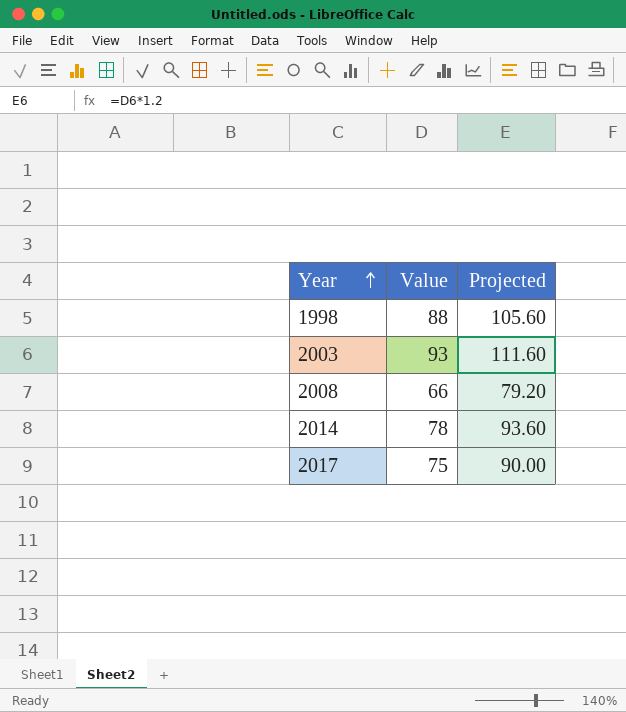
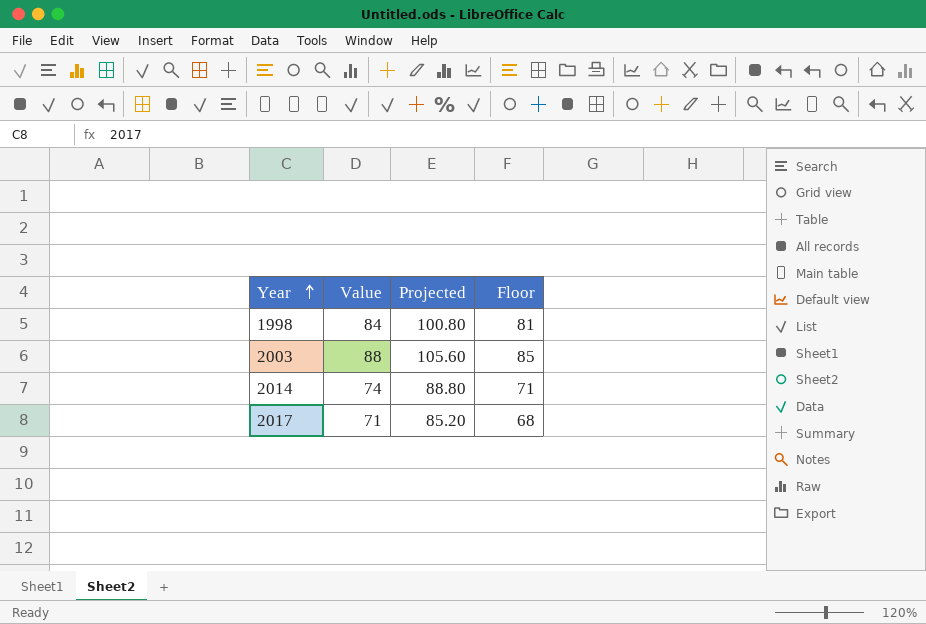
column Floor | formula: none -> [Value] - 3
row 2008: 66 | 79.20 -> none
1998 | Value: 88 -> 84
1998 | Projected: 105.60 -> 100.80
2003 | Value: 93 -> 88
2003 | Projected: 111.60 -> 105.60
2014 | Value: 78 -> 74
2014 | Projected: 93.60 -> 88.80
2017 | Value: 75 -> 71
2017 | Projected: 90.00 -> 85.20

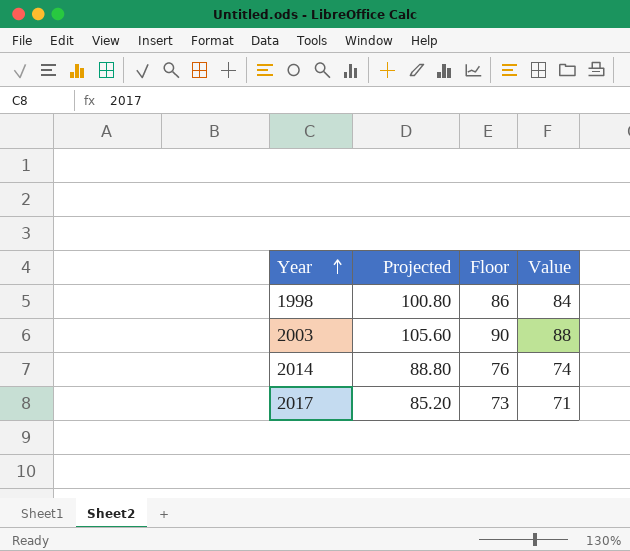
column Floor | formula: [Value] - 3 -> [Value] + 2
column Value | position: 2 -> 4

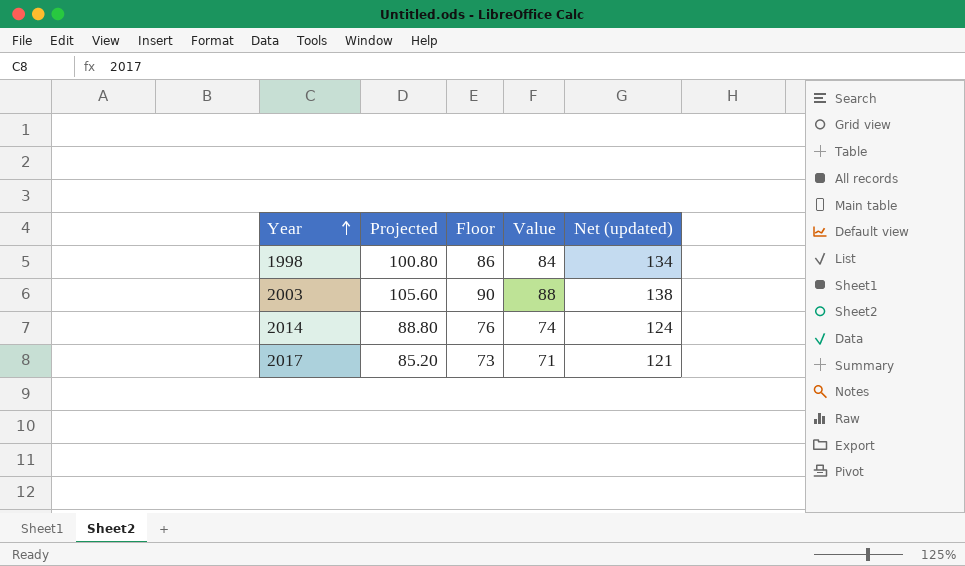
column Net (updated) | formula: none -> [Value] + 50

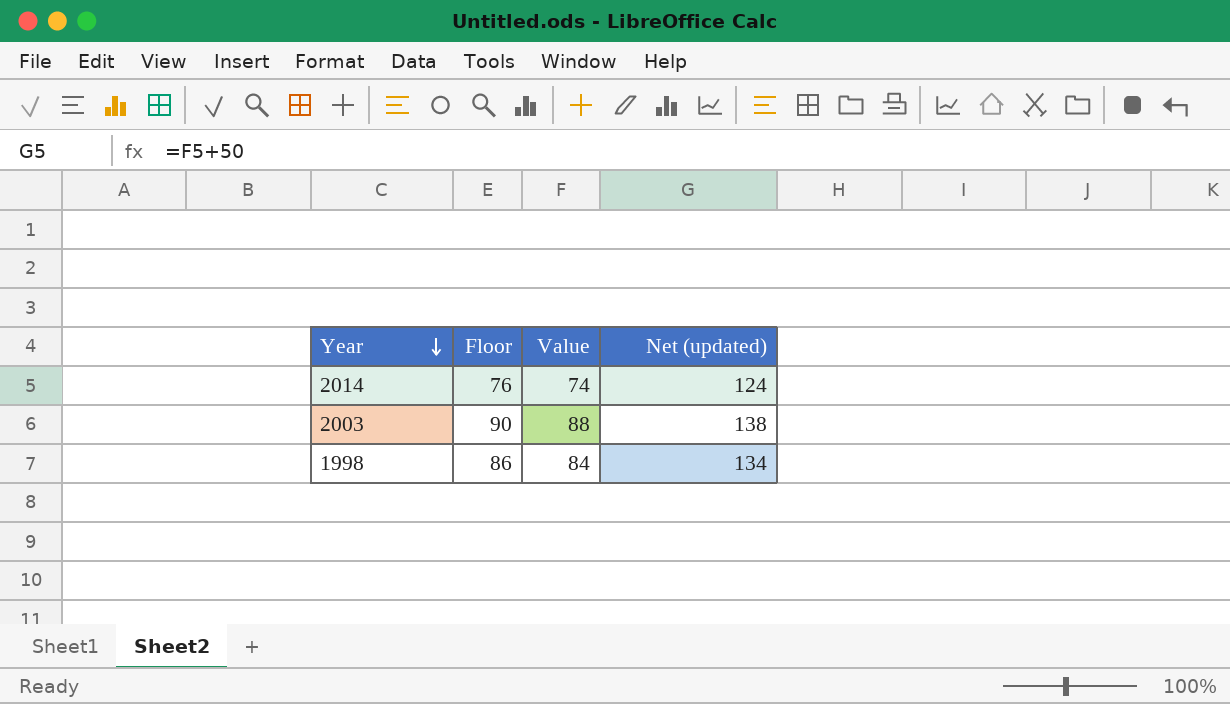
row order: Year ascending -> Year descending
column Projected | formula: [Value] * 1.2 -> none
row 2017: 85.20 | 73 | 71 | 121 -> none

